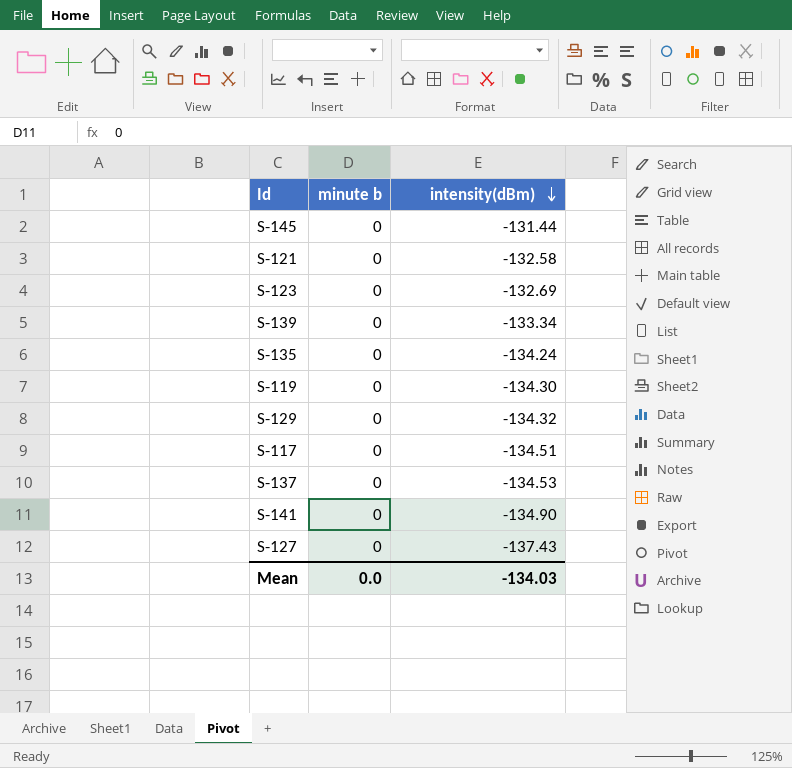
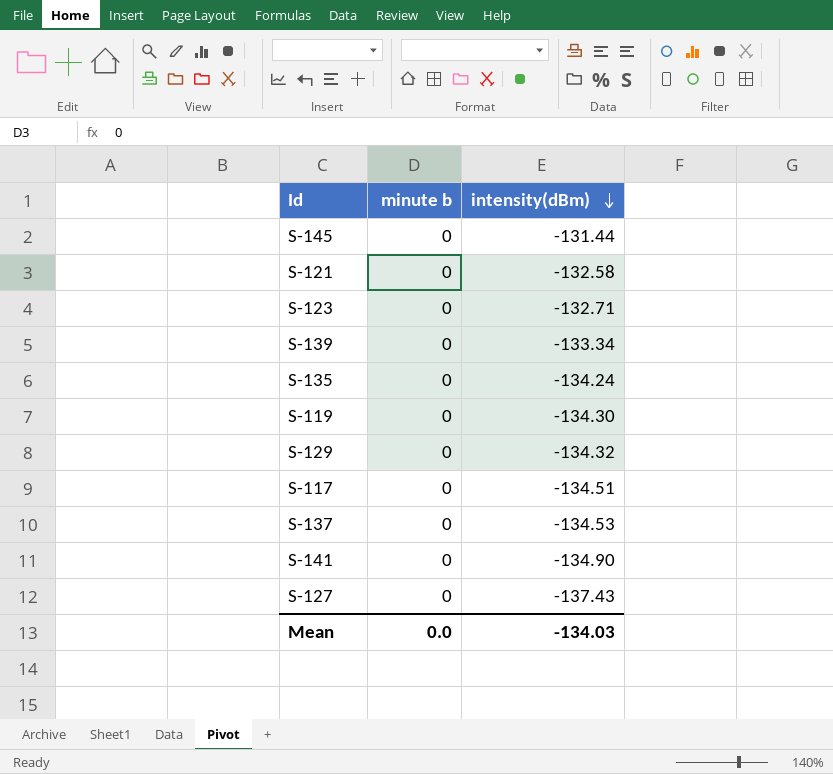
S-123 | intensity(dBm): -132.69 -> -132.71

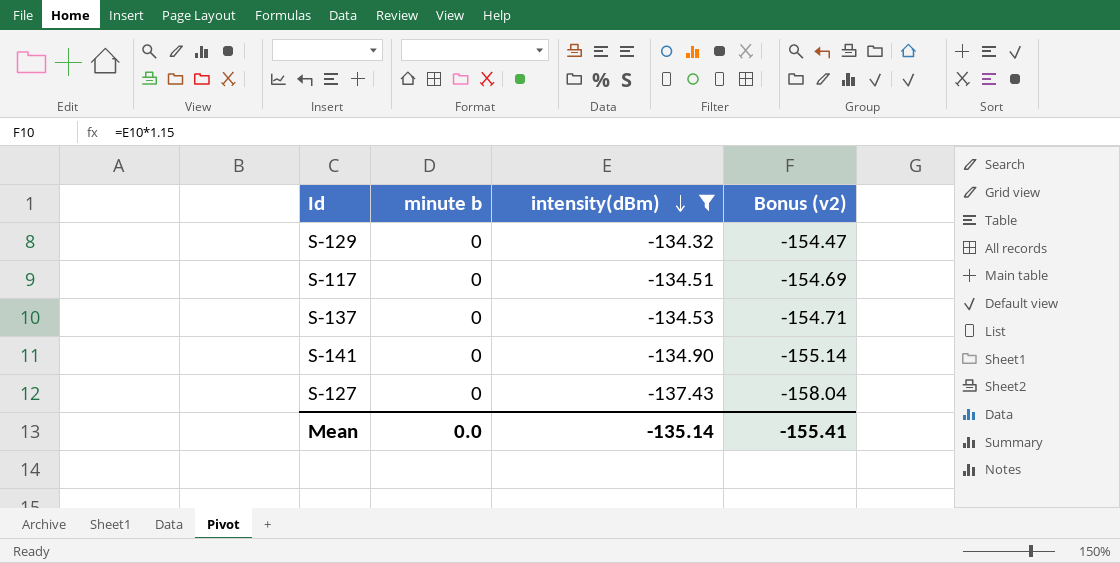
filter: none -> intensity(dBm) <= -134.32
column Bonus (v2) | formula: none -> [intensity(dBm)] * 1.15
Mean | intensity(dBm): -134.03 -> -135.14

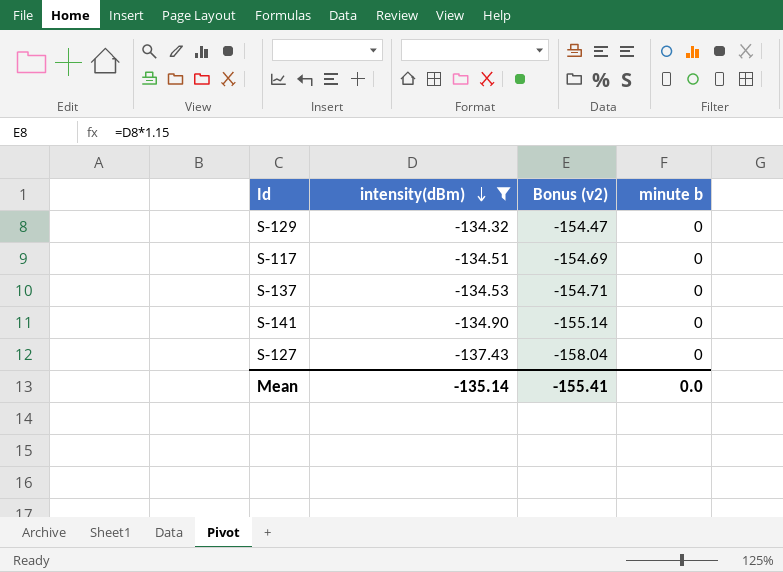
column minute b | position: 2 -> 4

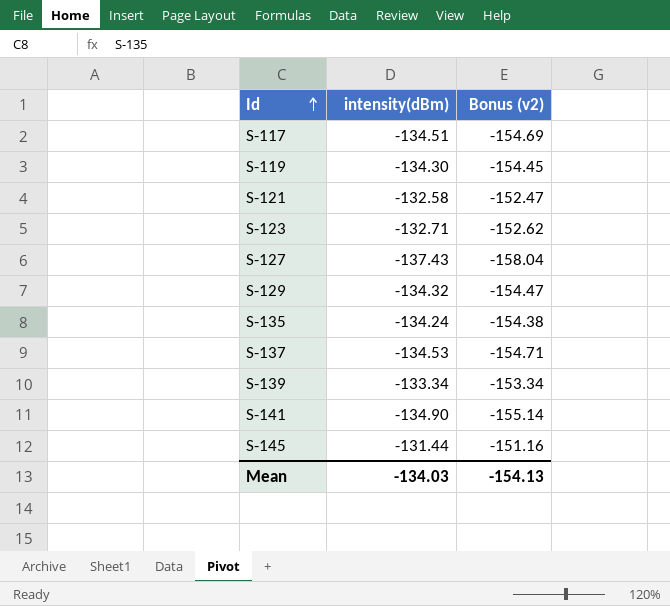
filter: intensity(dBm) <= -134.32 -> none
row order: intensity(dBm) descending -> Id ascending
column minute b | position: 4 -> none
Mean | intensity(dBm): -135.14 -> -134.03
Mean | Bonus (v2): -155.41 -> -154.13

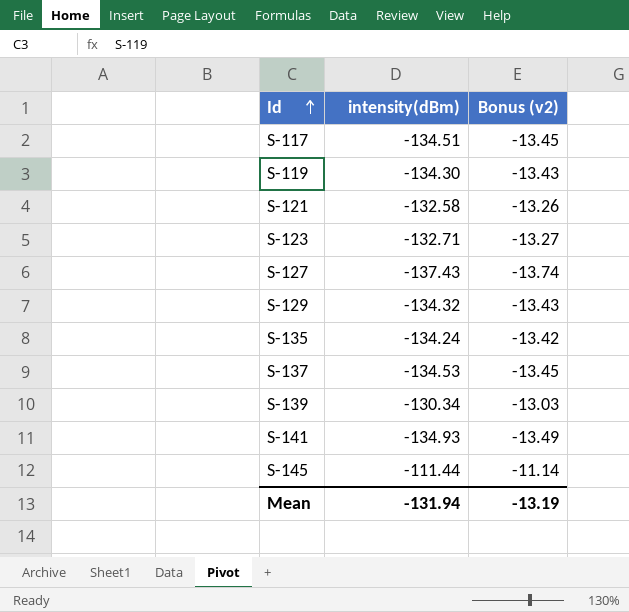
column Bonus (v2) | formula: [intensity(dBm)] * 1.15 -> [intensity(dBm)] * 0.1
S-139 | intensity(dBm): -133.34 -> -130.34
S-141 | intensity(dBm): -134.90 -> -134.93
S-145 | intensity(dBm): -131.44 -> -111.44
Mean | intensity(dBm): -134.03 -> -131.94
Mean | Bonus (v2): -154.13 -> -13.19

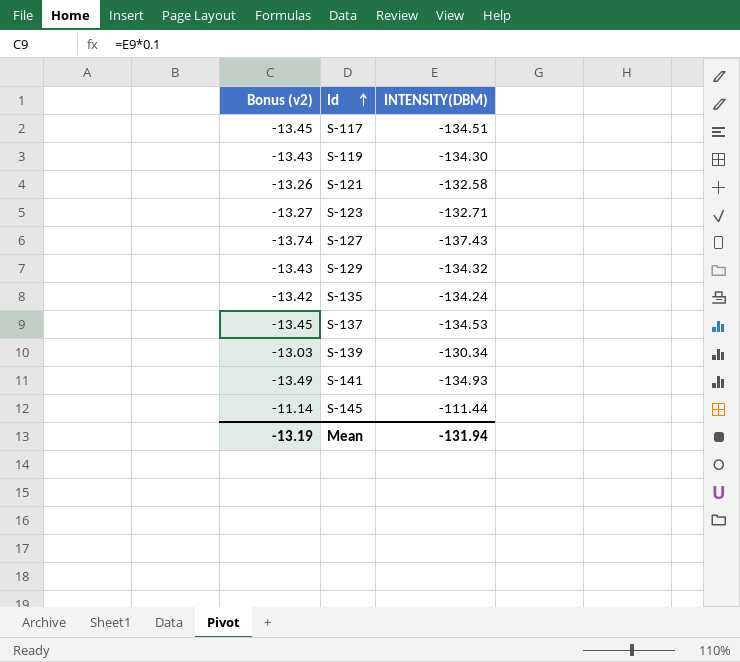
column Bonus (v2) | position: 3 -> 1
column name: intensity(dBm) -> INTENSITY(DBM)

